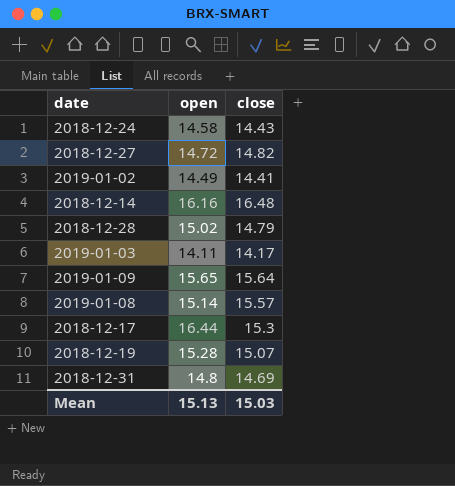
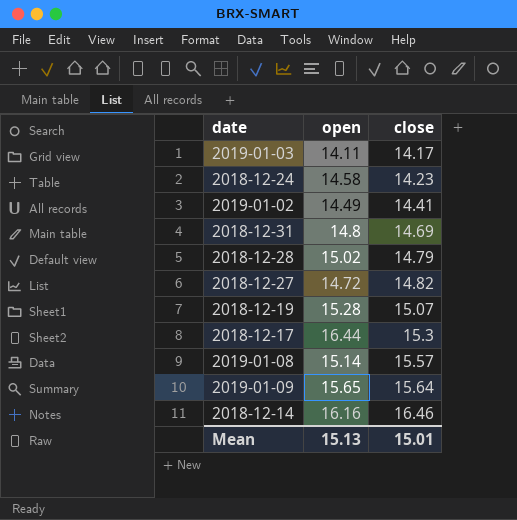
row order: none -> close ascending
2018-12-24 | close: 14.43 -> 14.23
2018-12-14 | close: 16.48 -> 16.46
Mean | close: 15.03 -> 15.01

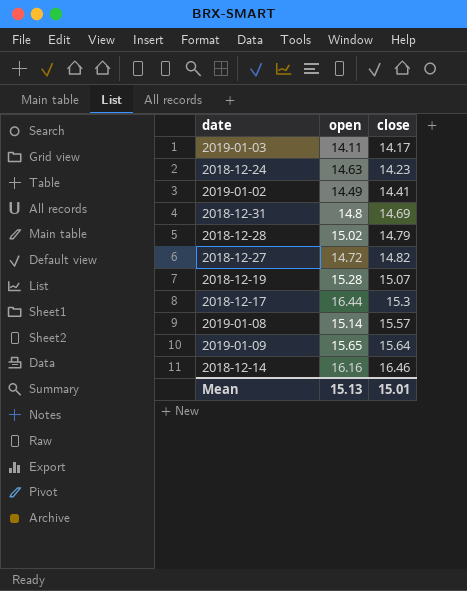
2018-12-24 | open: 14.58 -> 14.63

